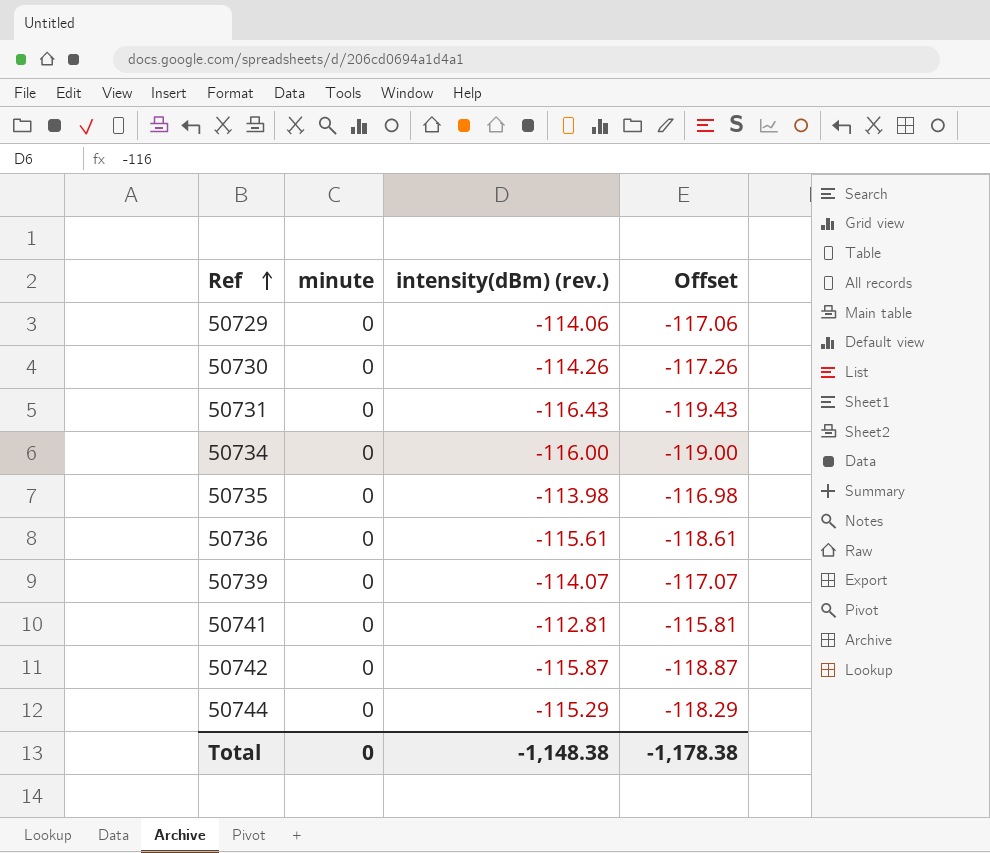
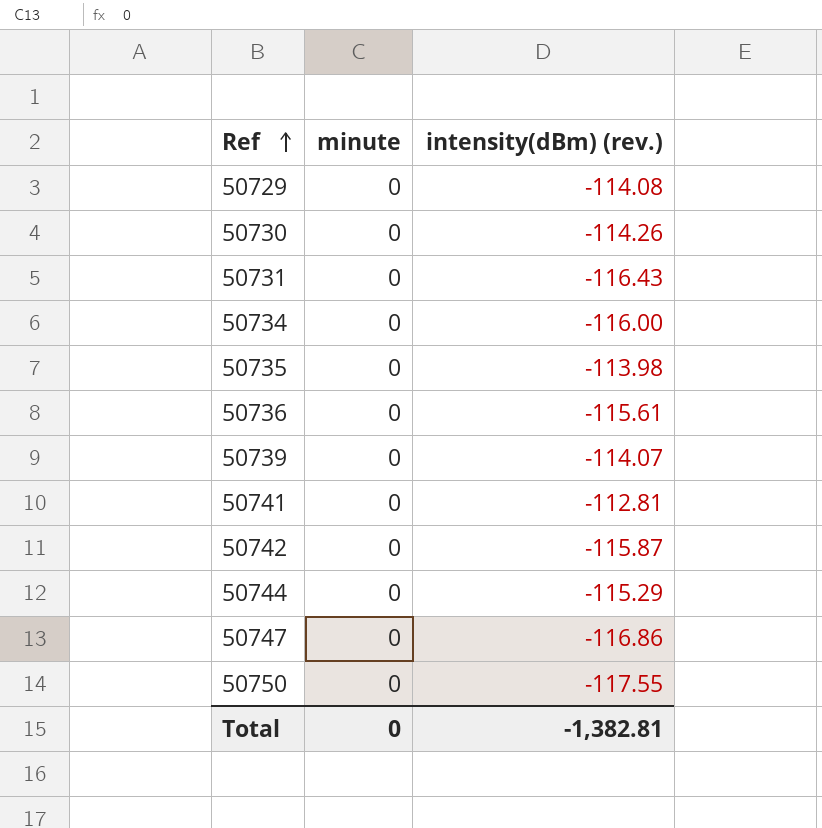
column Offset | formula: [intensity(dBm) (rev.)] - 3 -> none
50729 | intensity(dBm) (rev.): -114.06 -> -114.08
row 50747: none -> 0 | -116.86
row 50750: none -> 0 | -117.55
Total | intensity(dBm) (rev.): -1,148.38 -> -1,382.81

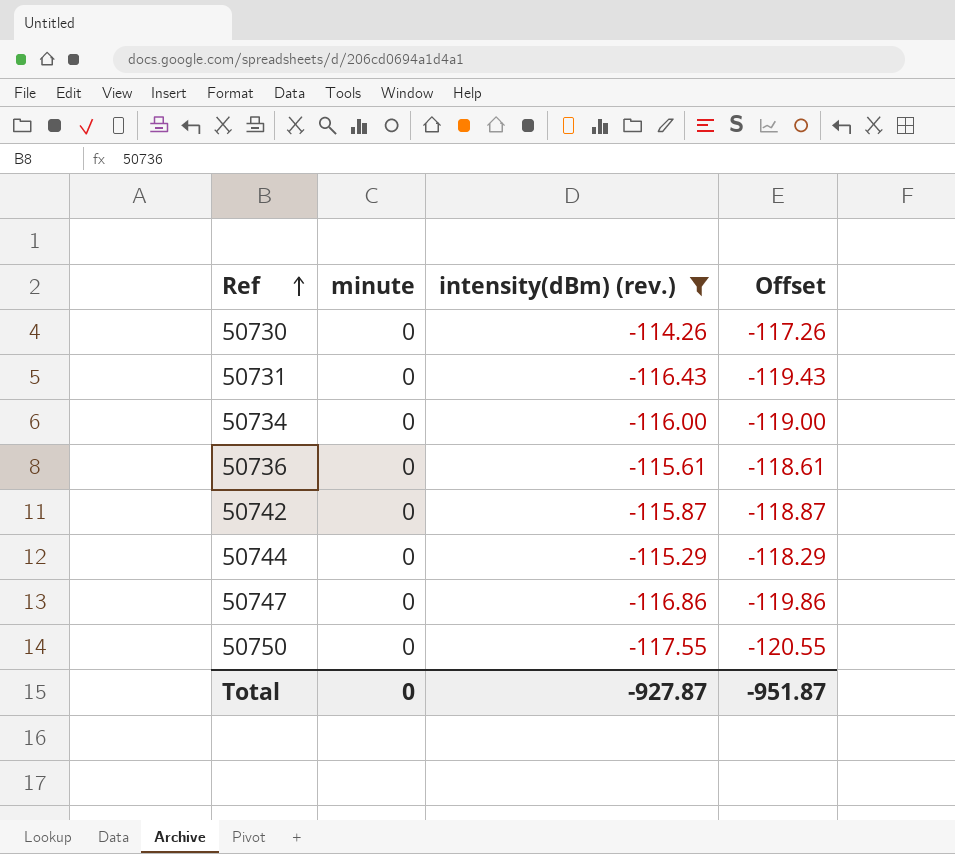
filter: none -> intensity(dBm) (rev.) <= -114.26
column Offset | formula: none -> [intensity(dBm) (rev.)] - 3
Total | intensity(dBm) (rev.): -1,382.81 -> -927.87

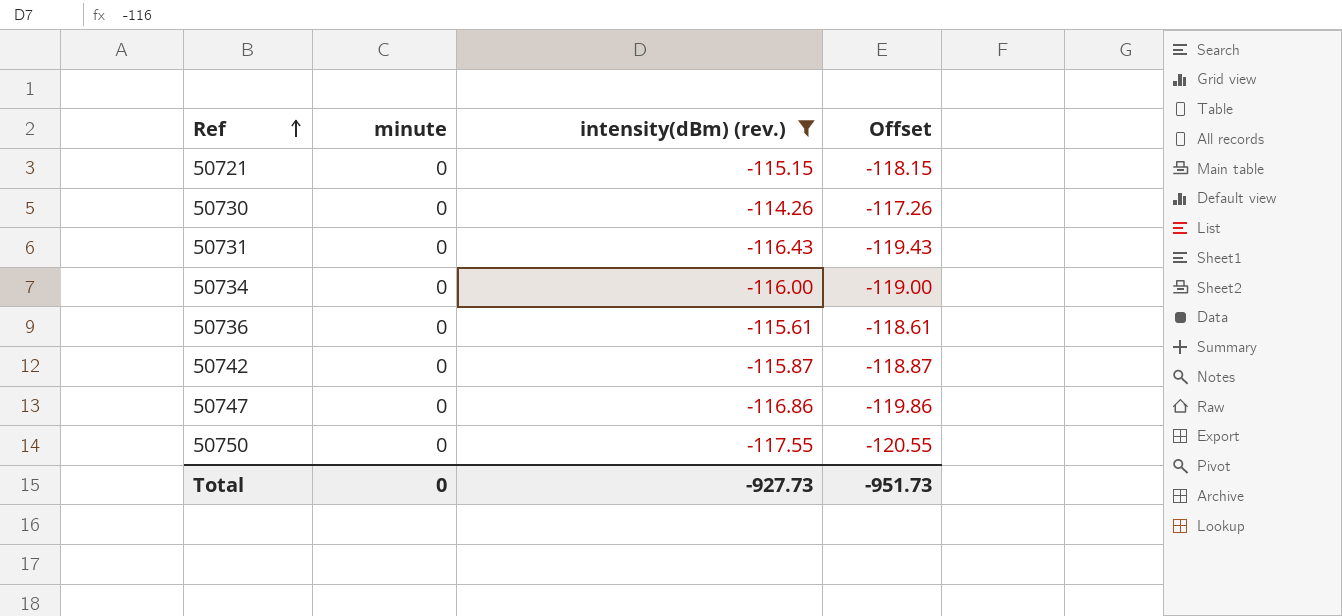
row 50744: 0 | -115.29 | -118.29 -> none
row 50721: none -> 0 | -115.15 | -118.15
Total | intensity(dBm) (rev.): -927.87 -> -927.73
Total | Offset: -951.87 -> -951.73

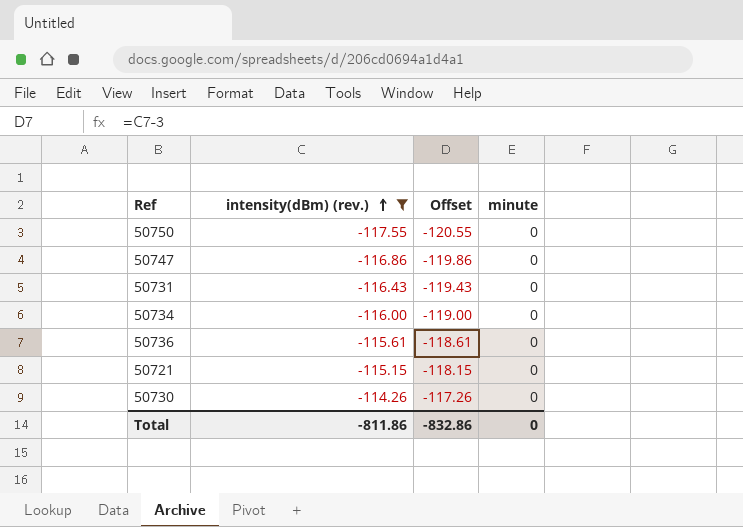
row order: Ref ascending -> intensity(dBm) (rev.) ascending
column minute | position: 2 -> 4
row 50742: 0 | -115.87 | -118.87 -> none
Total | intensity(dBm) (rev.): -927.73 -> -811.86
Total | Offset: -951.73 -> -832.86

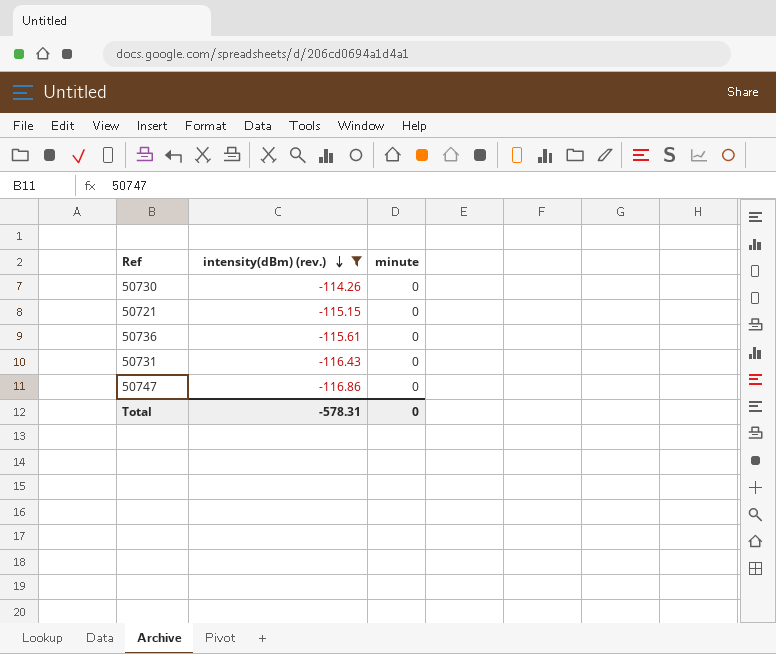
row order: intensity(dBm) (rev.) ascending -> intensity(dBm) (rev.) descending
column Offset | formula: [intensity(dBm) (rev.)] - 3 -> none
row 50750: -117.55 | -120.55 | 0 -> none
row 50734: -116.00 | -119.00 | 0 -> none
Total | intensity(dBm) (rev.): -811.86 -> -578.31

